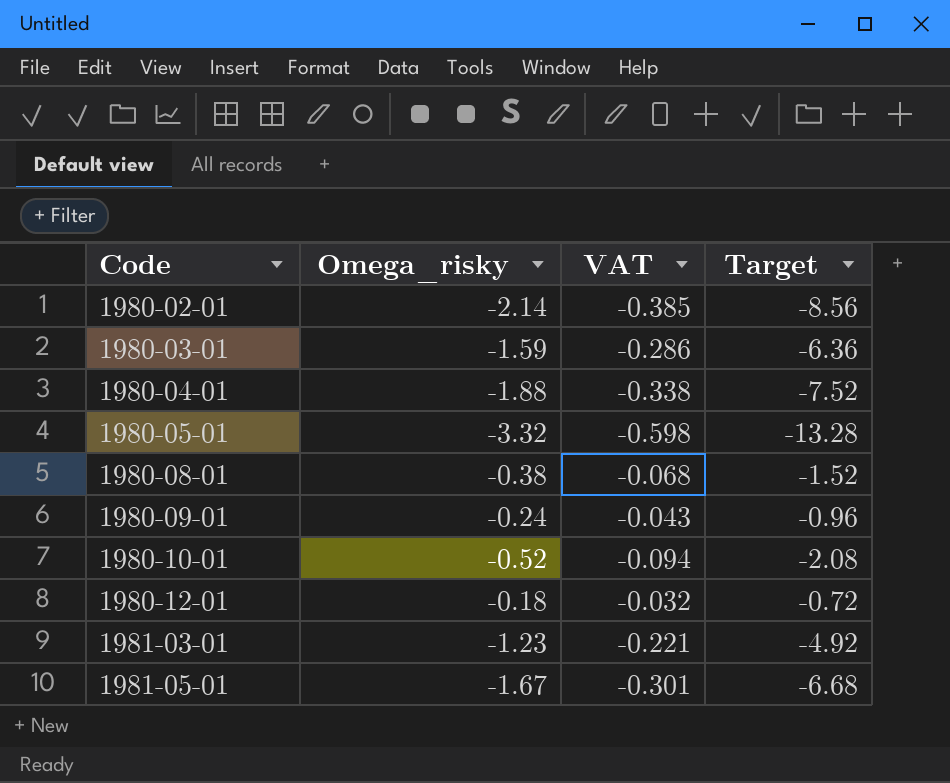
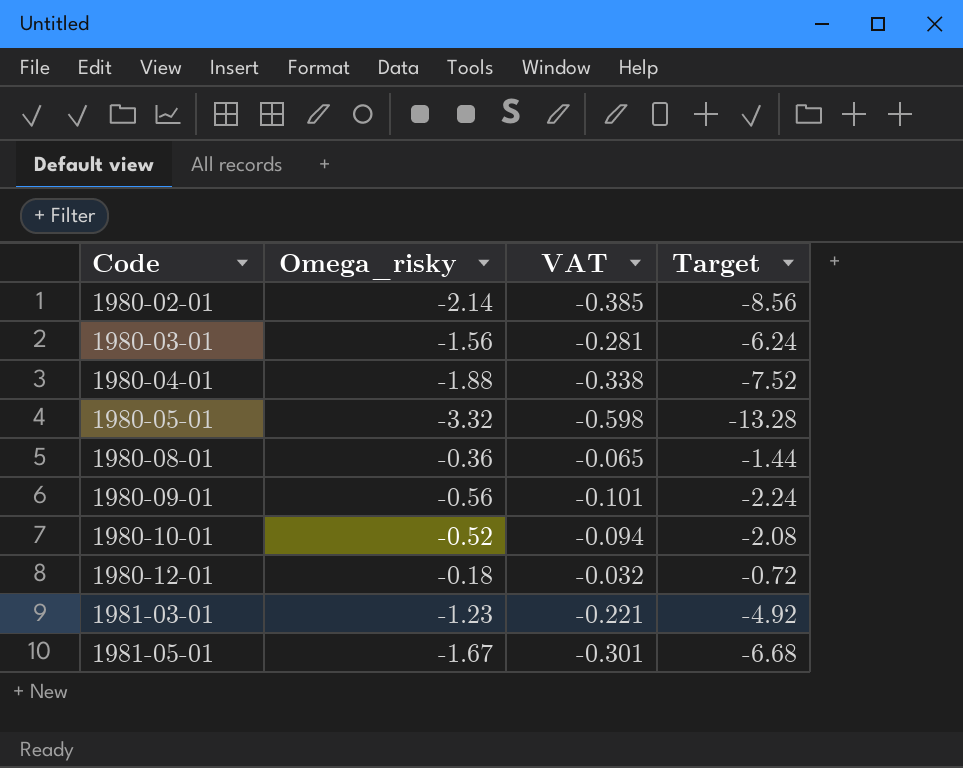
1980-03-01 | Omega_risky: -1.59 -> -1.56
1980-03-01 | VAT: -0.286 -> -0.281
1980-03-01 | Target: -6.36 -> -6.24
1980-08-01 | Omega_risky: -0.38 -> -0.36
1980-08-01 | VAT: -0.068 -> -0.065
1980-08-01 | Target: -1.52 -> -1.44
1980-09-01 | Omega_risky: -0.24 -> -0.56
1980-09-01 | VAT: -0.043 -> -0.101
1980-09-01 | Target: -0.96 -> -2.24

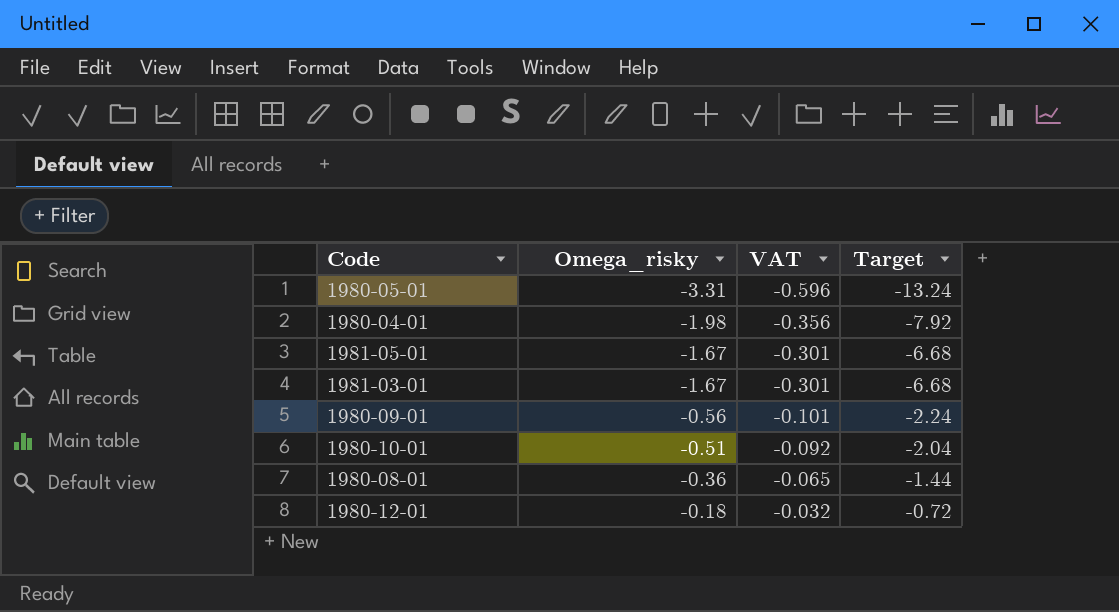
row order: Code ascending -> Omega_risky ascending
row 1980-02-01: -2.14 | -0.385 | -8.56 -> none
row 1980-03-01: -1.56 | -0.281 | -6.24 -> none
1980-05-01 | Omega_risky: -3.32 -> -3.31
1980-05-01 | VAT: -0.598 -> -0.596
1980-05-01 | Target: -13.28 -> -13.24
1980-04-01 | Omega_risky: -1.88 -> -1.98
1980-04-01 | VAT: -0.338 -> -0.356
1980-04-01 | Target: -7.52 -> -7.92
1981-03-01 | Omega_risky: -1.23 -> -1.67
1981-03-01 | VAT: -0.221 -> -0.301
1981-03-01 | Target: -4.92 -> -6.68
1980-10-01 | Omega_risky: -0.52 -> -0.51
1980-10-01 | VAT: -0.094 -> -0.092
1980-10-01 | Target: -2.08 -> -2.04

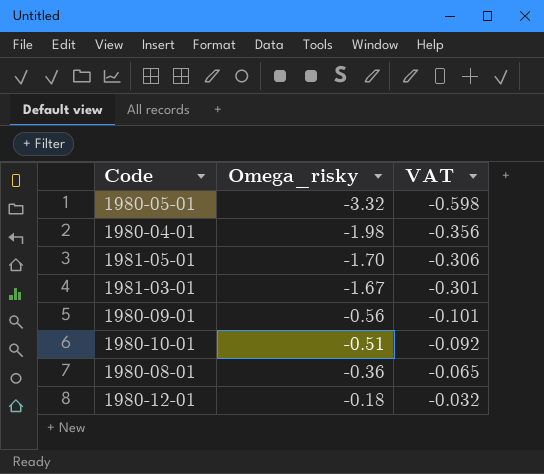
column Target | formula: [Omega_risky] * 4 -> none
1980-05-01 | Omega_risky: -3.31 -> -3.32
1980-05-01 | VAT: -0.596 -> -0.598
1981-05-01 | Omega_risky: -1.67 -> -1.70
1981-05-01 | VAT: -0.301 -> -0.306

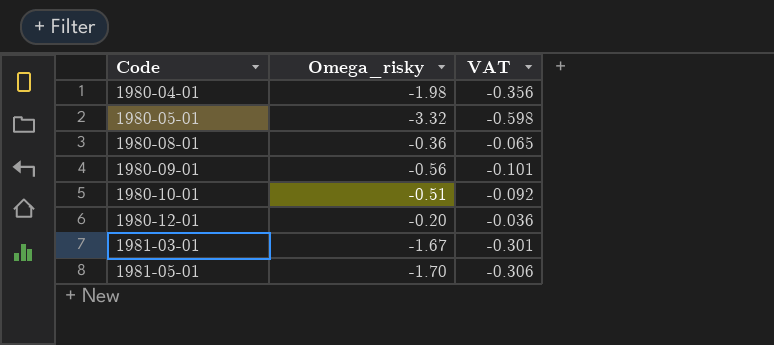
row order: Omega_risky ascending -> Code ascending
1980-12-01 | Omega_risky: -0.18 -> -0.20
1980-12-01 | VAT: -0.032 -> -0.036

